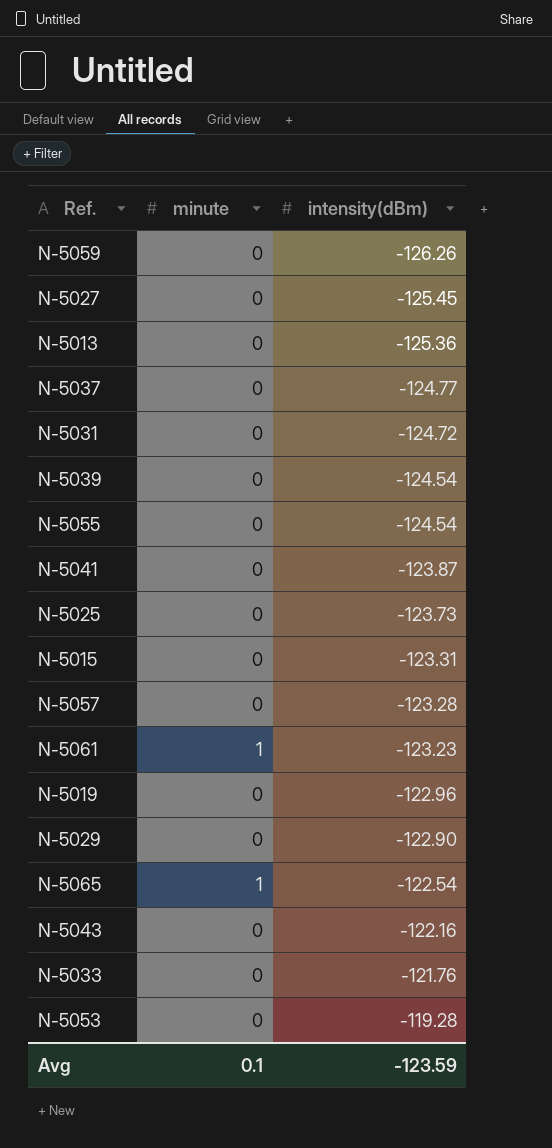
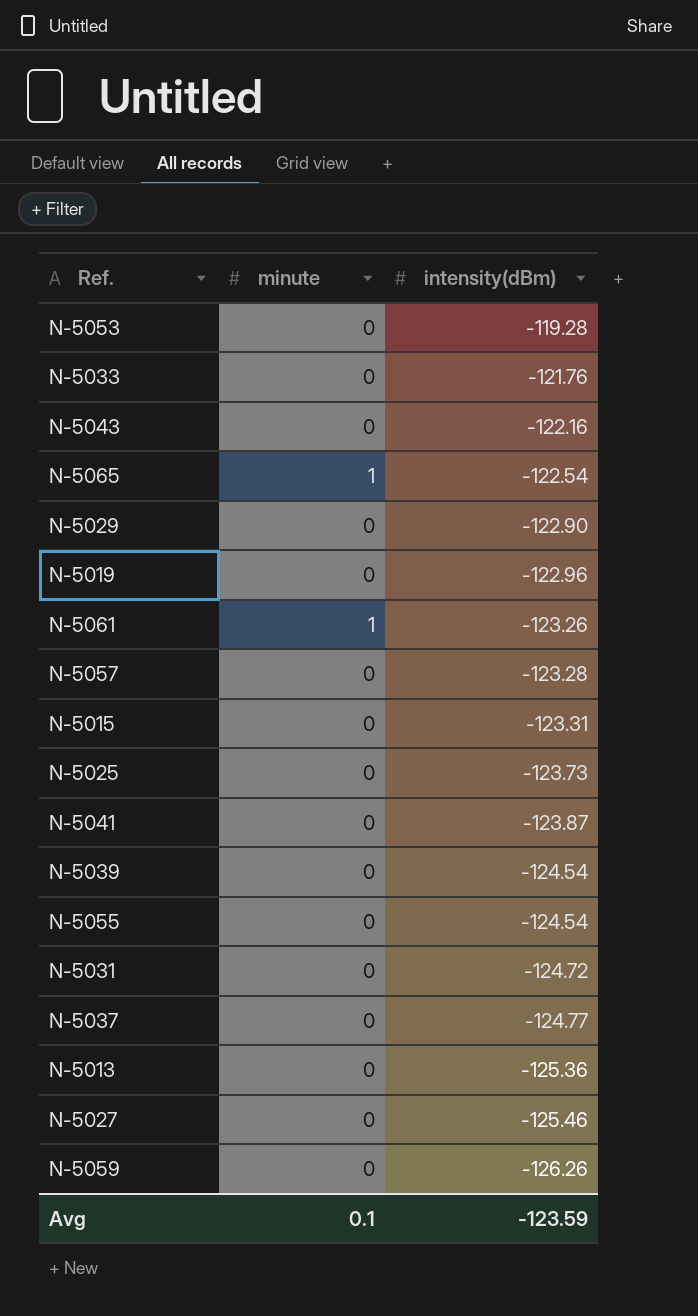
row order: intensity(dBm) ascending -> intensity(dBm) descending
N-5061 | intensity(dBm): -123.23 -> -123.26
N-5027 | intensity(dBm): -125.45 -> -125.46

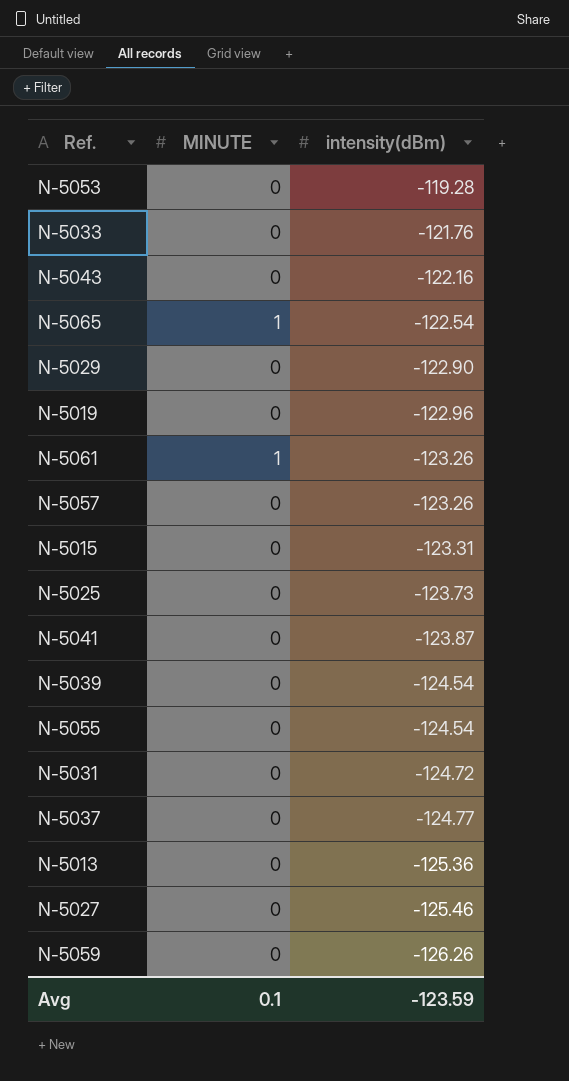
column name: minute -> MINUTE
N-5057 | intensity(dBm): -123.28 -> -123.26

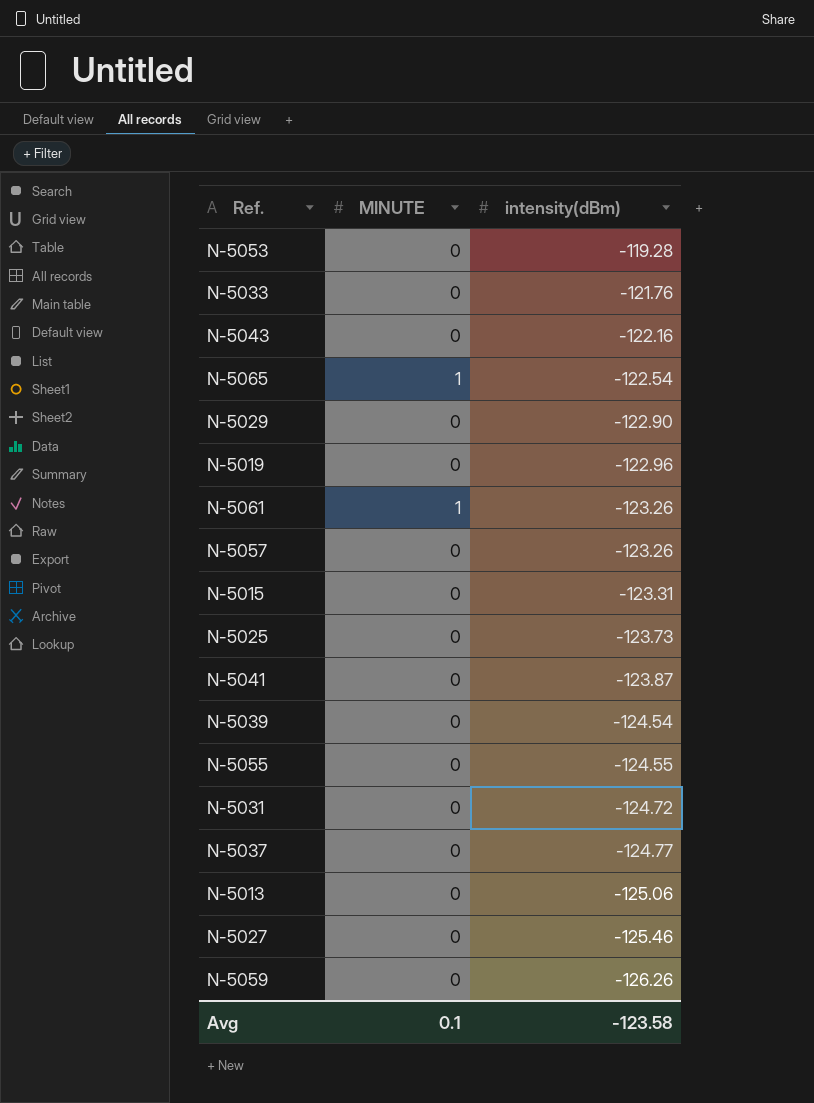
N-5055 | intensity(dBm): -124.54 -> -124.55
N-5013 | intensity(dBm): -125.36 -> -125.06
Avg | intensity(dBm): -123.59 -> -123.58

